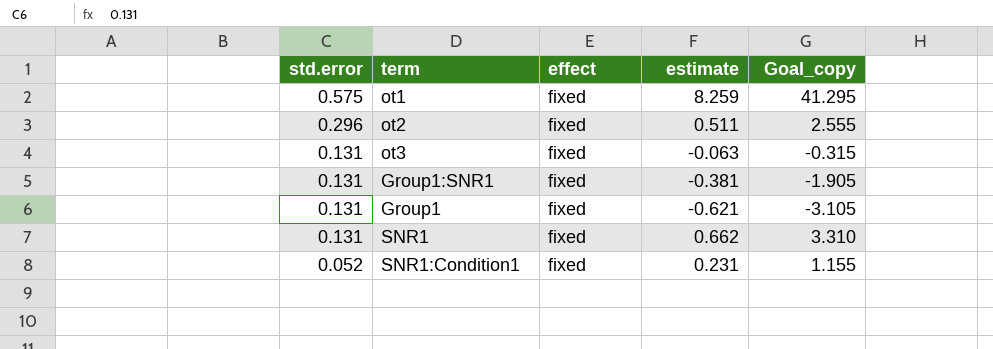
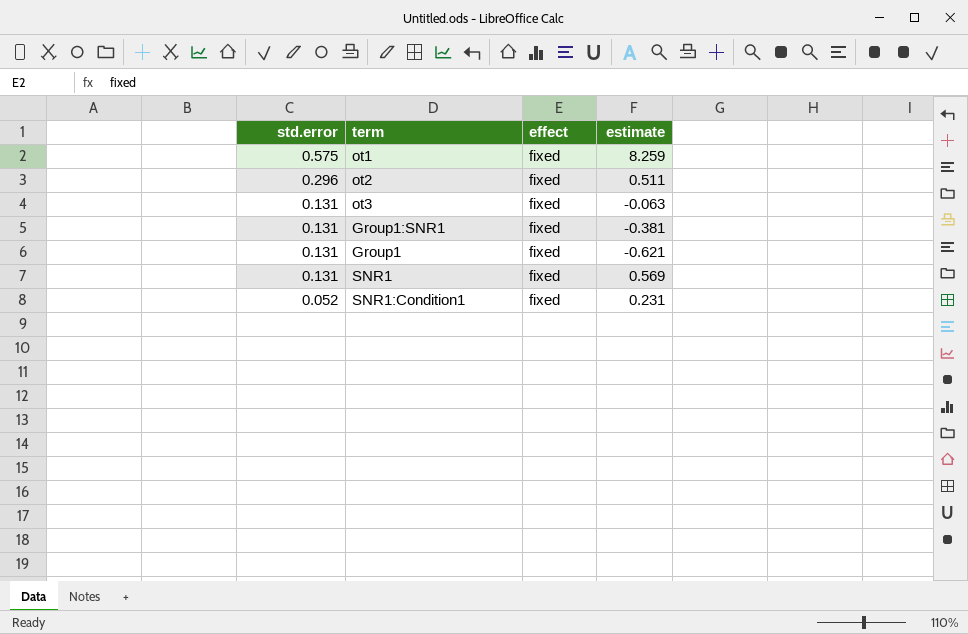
column Goal_copy | formula: [estimate] * 5 -> none
SNR1 | estimate: 0.662 -> 0.569

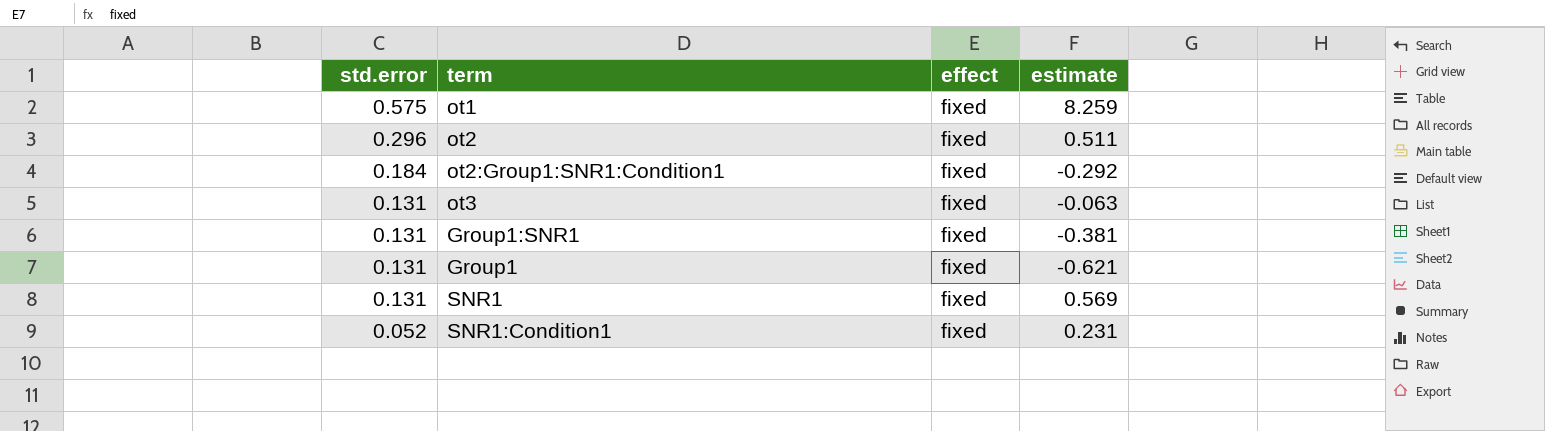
row ot2:Group1:SNR1:Condition1: none -> 0.184 | fixed | -0.292

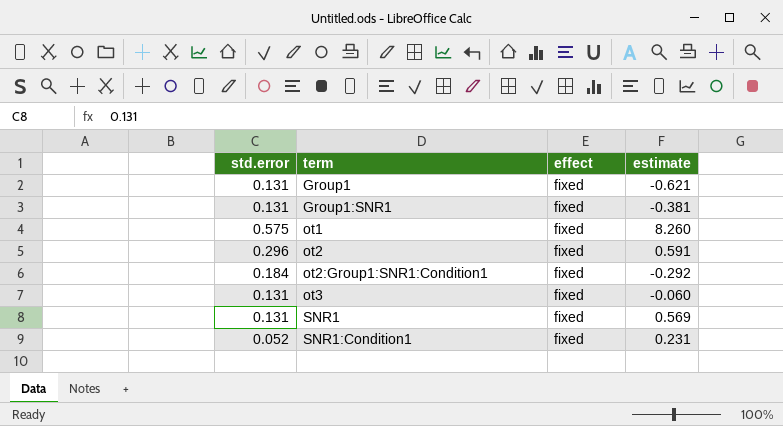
row order: std.error descending -> term ascending
ot1 | estimate: 8.259 -> 8.260
ot2 | estimate: 0.511 -> 0.591
ot3 | estimate: -0.063 -> -0.060

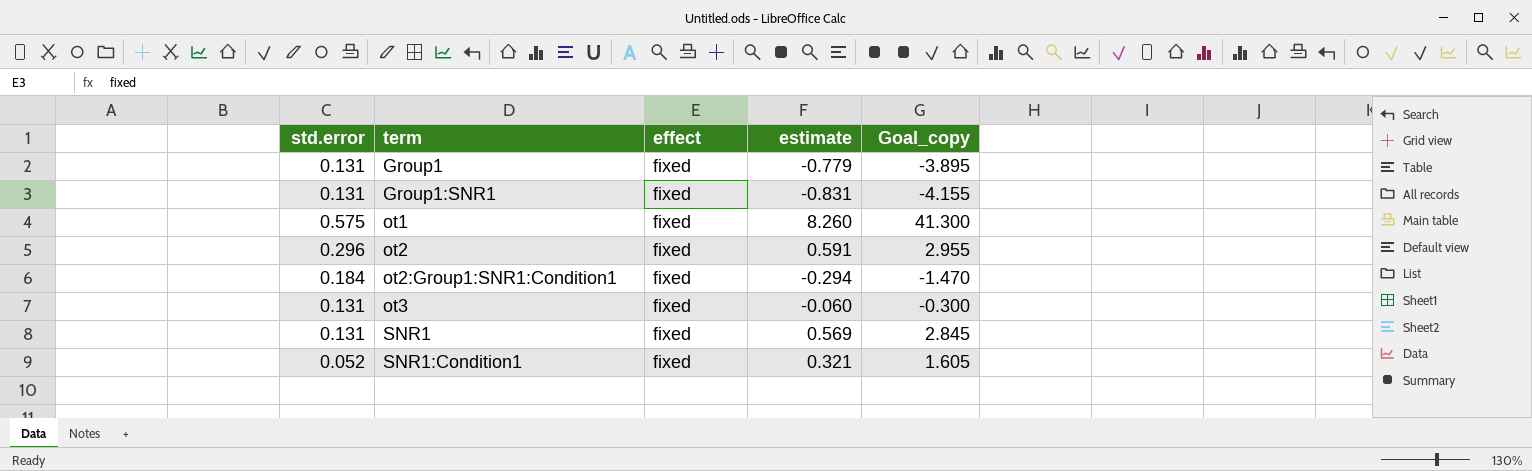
column Goal_copy | formula: none -> [estimate] * 5
Group1 | estimate: -0.621 -> -0.779
Group1:SNR1 | estimate: -0.381 -> -0.831
ot2:Group1:SNR1:Condition1 | estimate: -0.292 -> -0.294
SNR1:Condition1 | estimate: 0.231 -> 0.321

